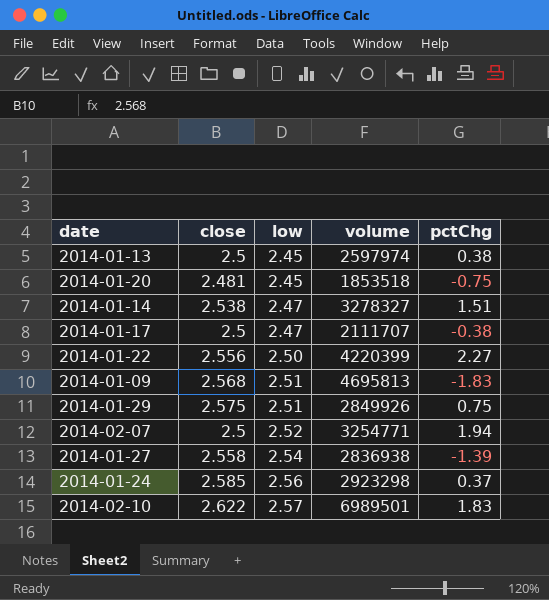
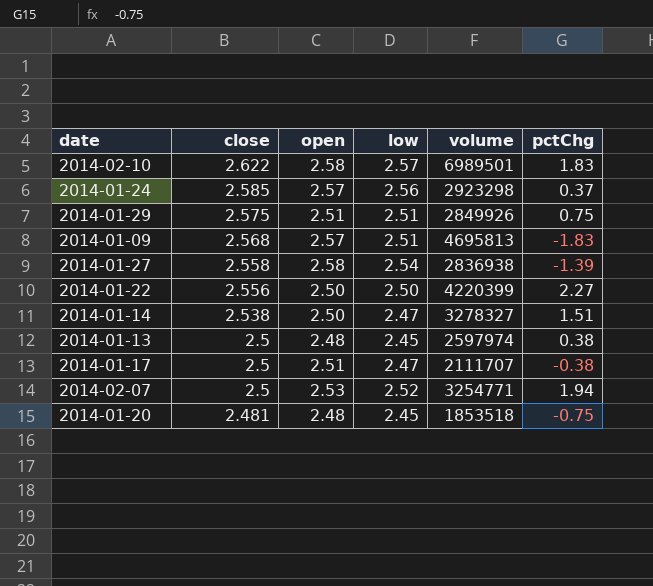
row order: low ascending -> close descending
column open | position: none -> 3

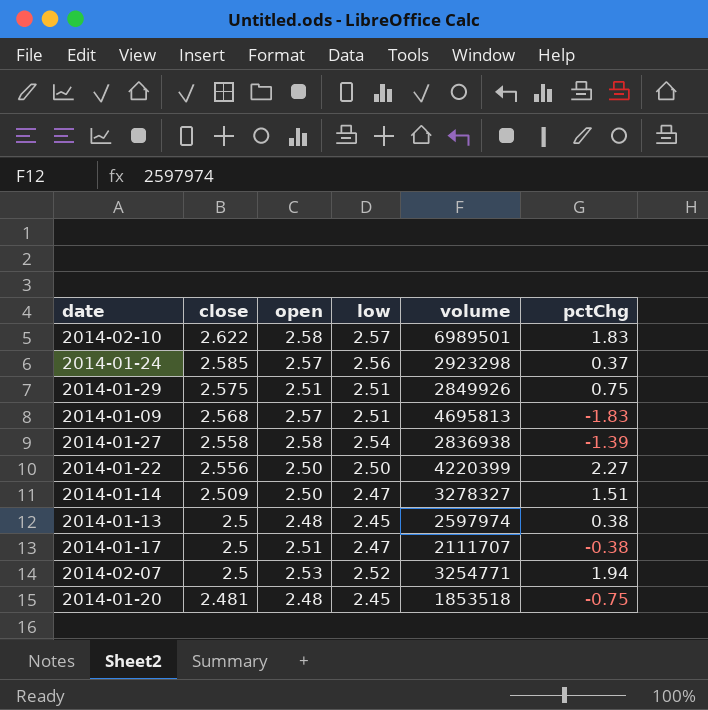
2014-01-14 | close: 2.538 -> 2.509

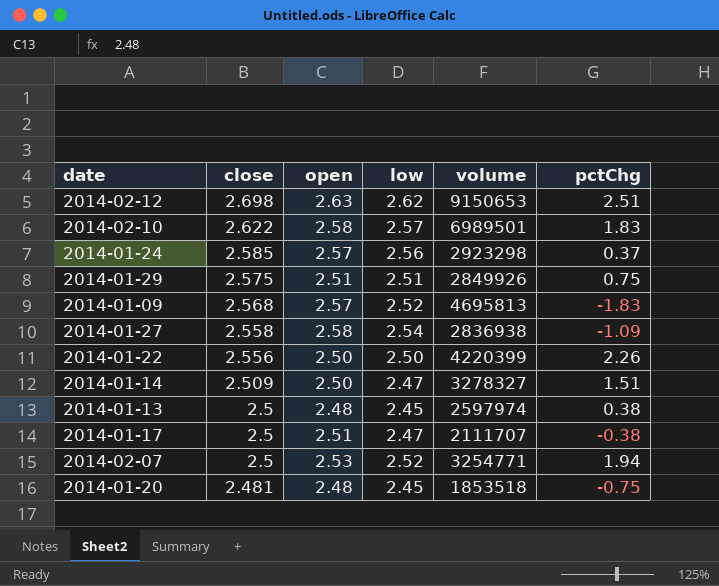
row 2014-02-12: none -> 2.698 | 2.63 | 2.62 | 9150653 | 2.51
2014-01-09 | low: 2.51 -> 2.52
2014-01-27 | pctChg: -1.39 -> -1.09
2014-01-22 | pctChg: 2.27 -> 2.26

